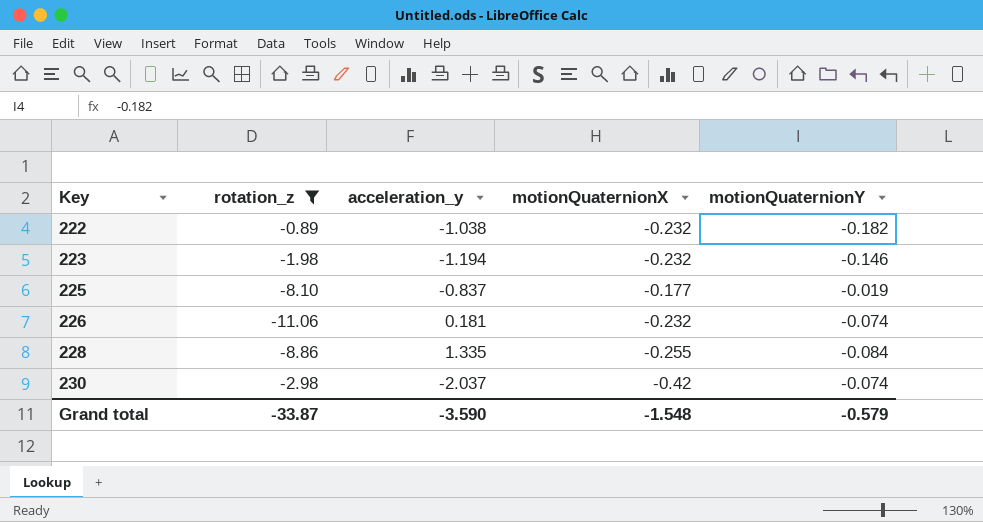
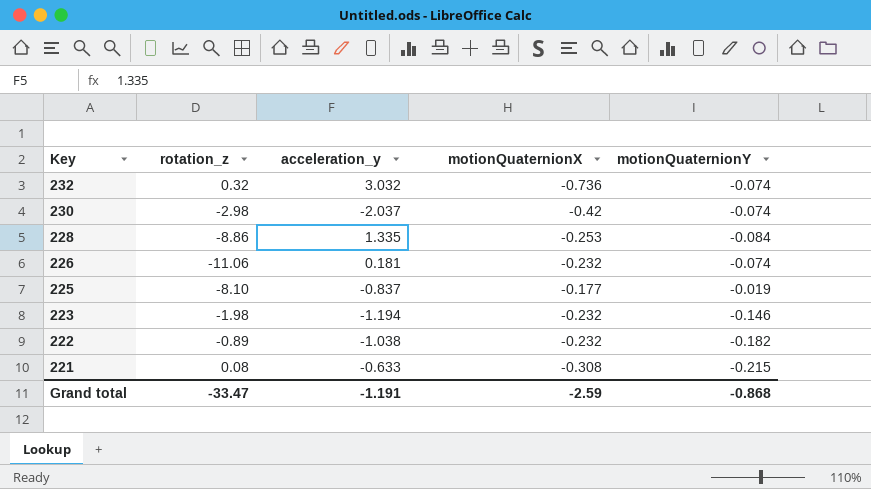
filter: rotation_z <= -0.89 -> none
row order: Key ascending -> Key descending
228 | motionQuaternionX: -0.255 -> -0.253
Grand total | rotation_z: -33.87 -> -33.47
Grand total | acceleration_y: -3.590 -> -1.191
Grand total | motionQuaternionX: -1.548 -> -2.59
Grand total | motionQuaternionY: -0.579 -> -0.868

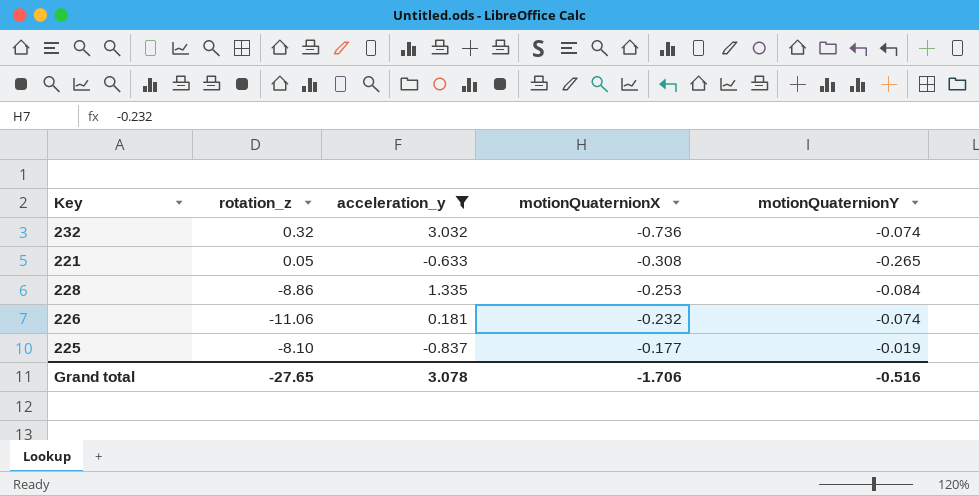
filter: none -> acceleration_y >= -0.837
row order: Key descending -> motionQuaternionX ascending
221 | rotation_z: 0.08 -> 0.05
221 | motionQuaternionY: -0.215 -> -0.265
Grand total | rotation_z: -33.47 -> -27.65
Grand total | acceleration_y: -1.191 -> 3.078
Grand total | motionQuaternionX: -2.59 -> -1.706
Grand total | motionQuaternionY: -0.868 -> -0.516

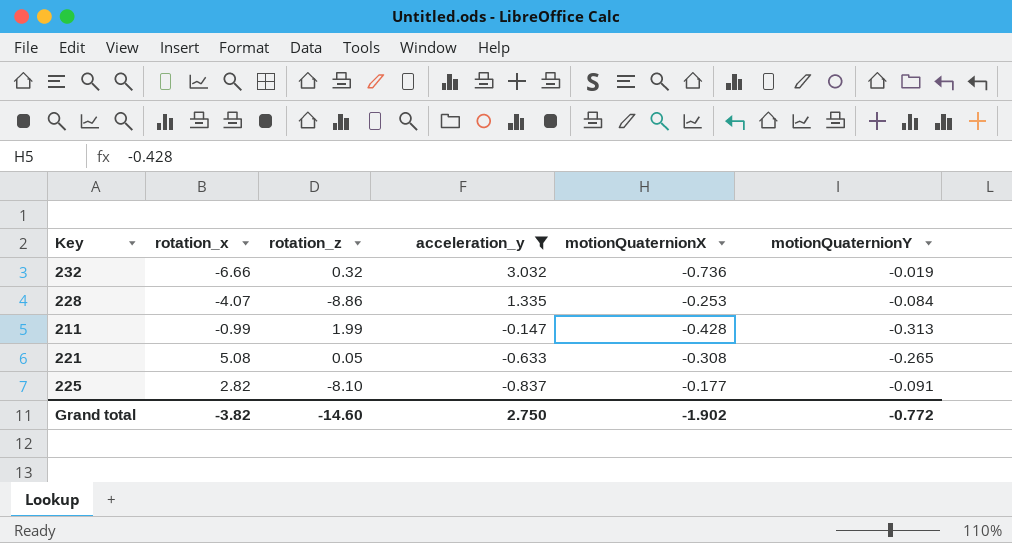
row order: motionQuaternionX ascending -> acceleration_y descending
column rotation_x | position: none -> 2
row 226: -11.06 | 0.181 | -0.232 | -0.074 -> none
232 | motionQuaternionY: -0.074 -> -0.019
row 211: none -> -0.99 | 1.99 | -0.147 | -0.428 | -0.313
225 | motionQuaternionY: -0.019 -> -0.091
Grand total | rotation_z: -27.65 -> -14.60
Grand total | acceleration_y: 3.078 -> 2.750
Grand total | motionQuaternionX: -1.706 -> -1.902
Grand total | motionQuaternionY: -0.516 -> -0.772

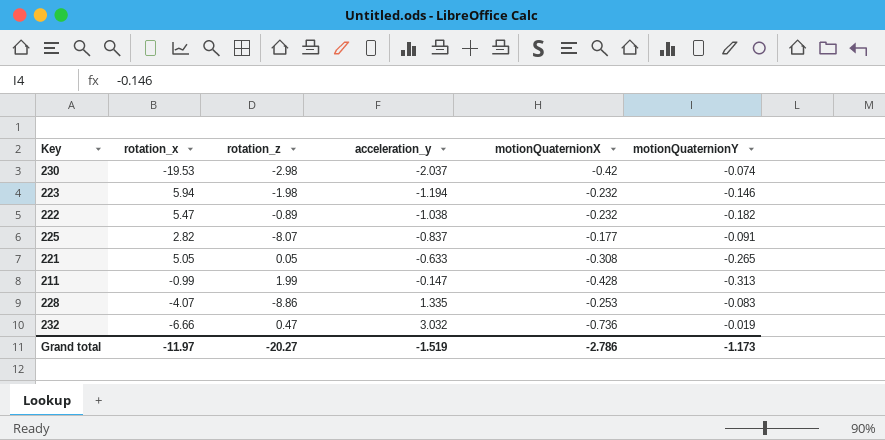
filter: acceleration_y >= -0.837 -> none
row order: acceleration_y descending -> acceleration_y ascending
225 | rotation_z: -8.10 -> -8.07
221 | rotation_x: 5.08 -> 5.05
228 | motionQuaternionY: -0.084 -> -0.083
232 | rotation_z: 0.32 -> 0.47
Grand total | rotation_x: -3.82 -> -11.97
Grand total | rotation_z: -14.60 -> -20.27
Grand total | acceleration_y: 2.750 -> -1.519
Grand total | motionQuaternionX: -1.902 -> -2.786
Grand total | motionQuaternionY: -0.772 -> -1.173

